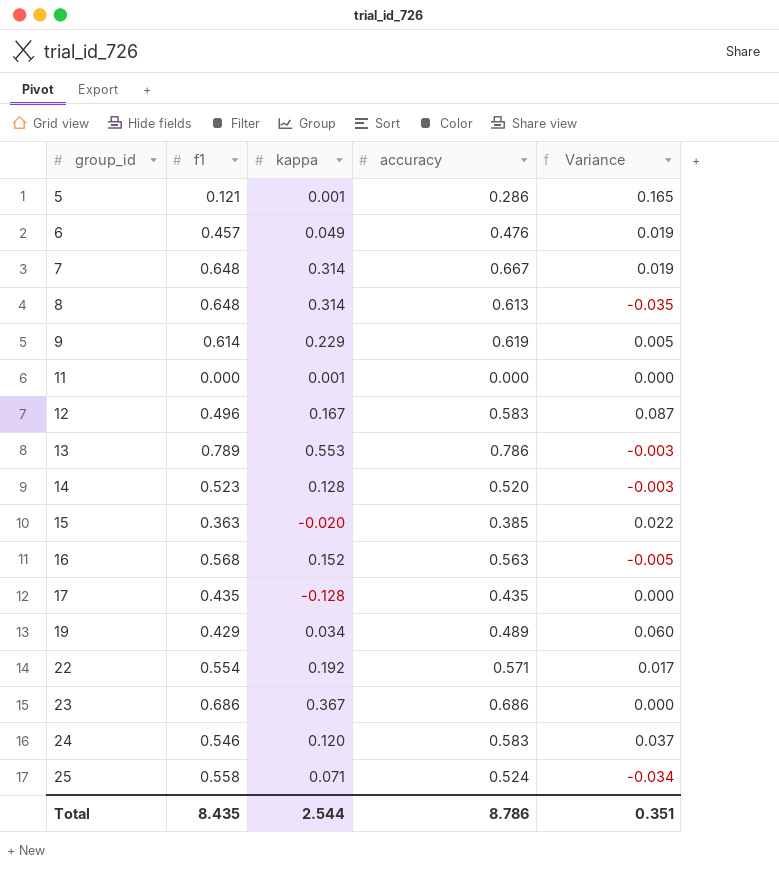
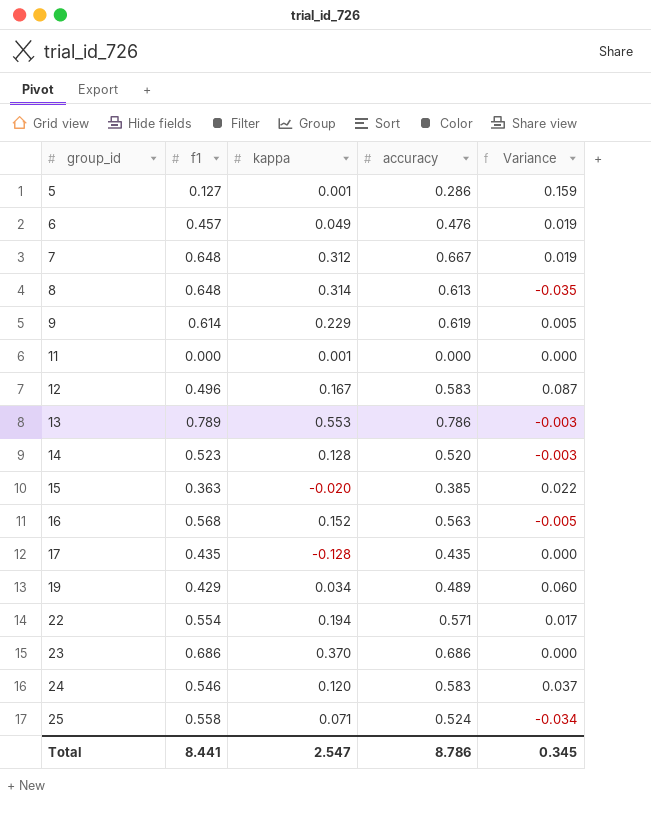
5 | f1: 0.121 -> 0.127
5 | Variance: 0.165 -> 0.159
7 | kappa: 0.314 -> 0.312
22 | kappa: 0.192 -> 0.194
23 | kappa: 0.367 -> 0.370
Total | f1: 8.435 -> 8.441
Total | kappa: 2.544 -> 2.547
Total | Variance: 0.351 -> 0.345

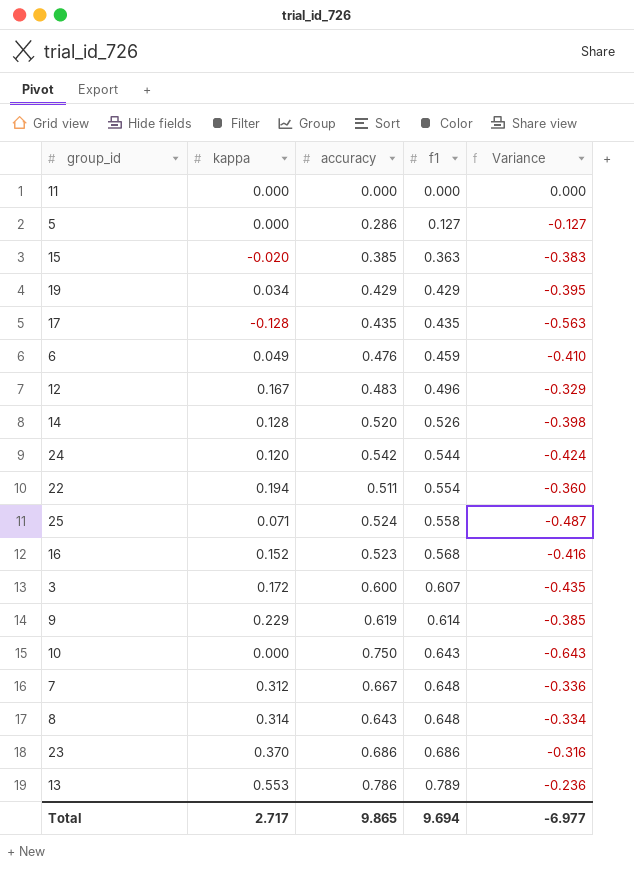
row order: group_id ascending -> f1 ascending
column f1 | position: 2 -> 4
column Variance | formula: [accuracy] - [f1] -> [kappa] - [f1]
11 | kappa: 0.001 -> 0.000
5 | kappa: 0.001 -> 0.000
19 | accuracy: 0.489 -> 0.429
6 | f1: 0.457 -> 0.459
12 | accuracy: 0.583 -> 0.483
14 | f1: 0.523 -> 0.526
24 | accuracy: 0.583 -> 0.542
24 | f1: 0.546 -> 0.544
22 | accuracy: 0.571 -> 0.511
16 | accuracy: 0.563 -> 0.523
row 3: none -> 0.172 | 0.600 | 0.607 | -0.435
row 10: none -> 0.000 | 0.750 | 0.643 | -0.643
8 | accuracy: 0.613 -> 0.643
Total | kappa: 2.547 -> 2.717
Total | accuracy: 8.786 -> 9.865
Total | f1: 8.441 -> 9.694
Total | Variance: 0.345 -> -6.977

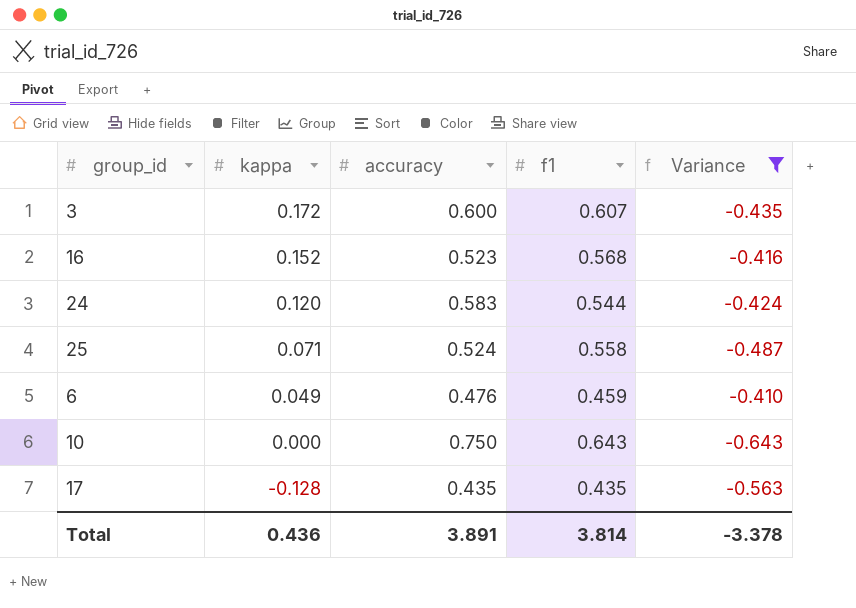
filter: none -> Variance <= -0.410
row order: f1 ascending -> kappa descending
24 | accuracy: 0.542 -> 0.583
Total | kappa: 2.717 -> 0.436
Total | accuracy: 9.865 -> 3.891
Total | f1: 9.694 -> 3.814
Total | Variance: -6.977 -> -3.378

